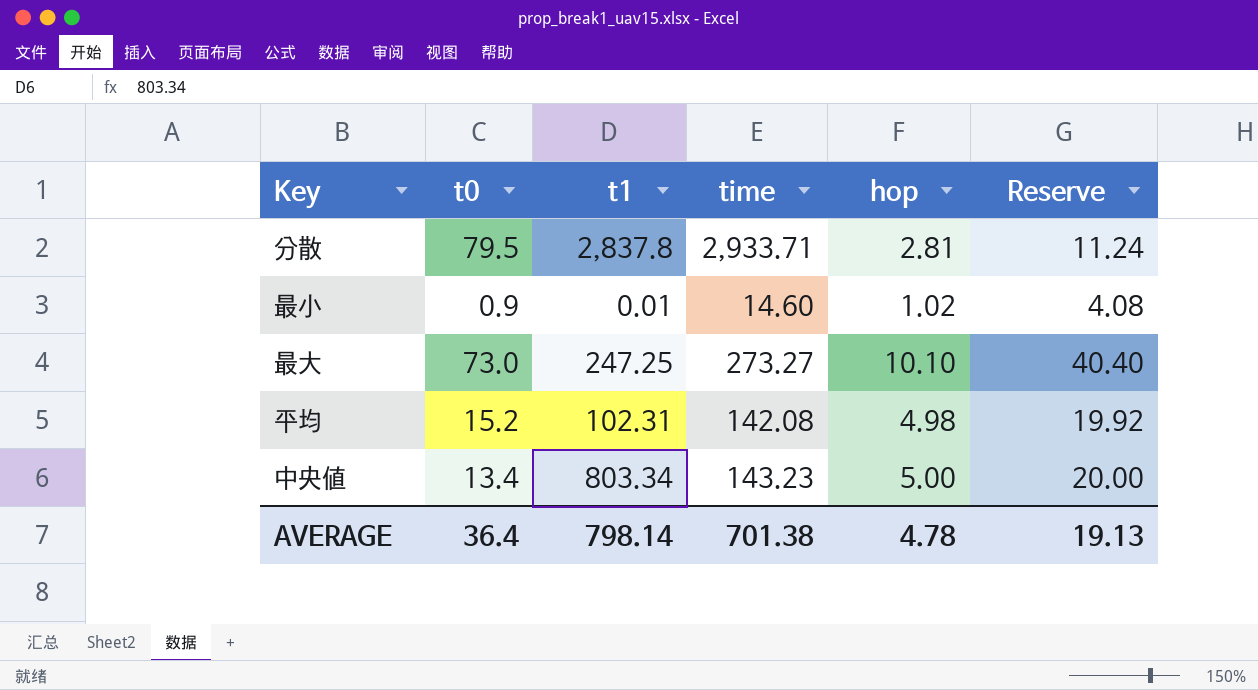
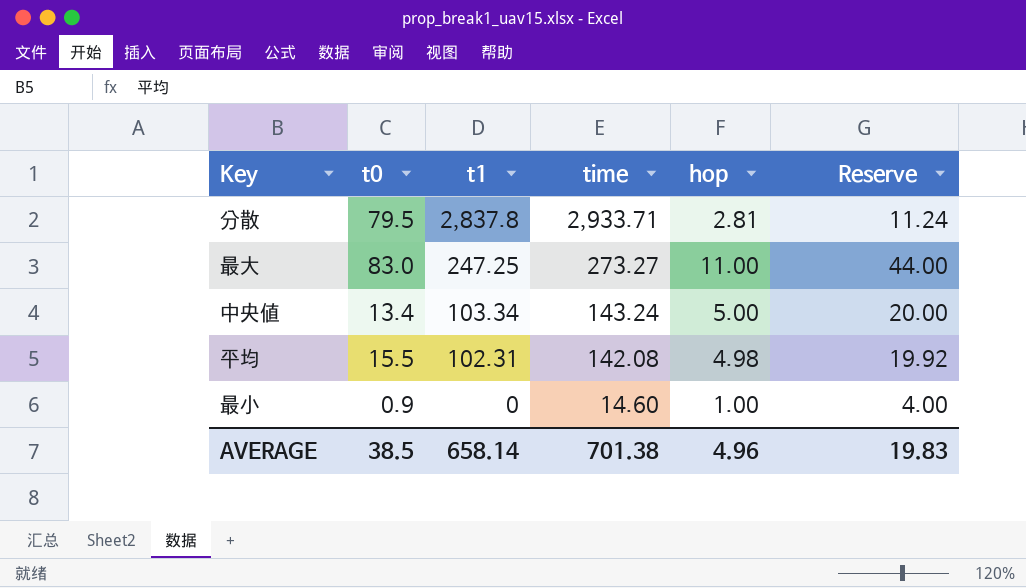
row order: none -> t1 descending
最大 | t0: 73.0 -> 83.0
最大 | hop: 10.10 -> 11.00
最大 | Reserve: 40.40 -> 44.00
中央値 | t1: 803.34 -> 103.34
中央値 | time: 143.23 -> 143.24
平均 | t0: 15.2 -> 15.5
最小 | t1: 0.01 -> 0
最小 | hop: 1.02 -> 1.00
最小 | Reserve: 4.08 -> 4.00
AVERAGE | t0: 36.4 -> 38.5
AVERAGE | t1: 798.14 -> 658.14
AVERAGE | hop: 4.78 -> 4.96
AVERAGE | Reserve: 19.13 -> 19.83

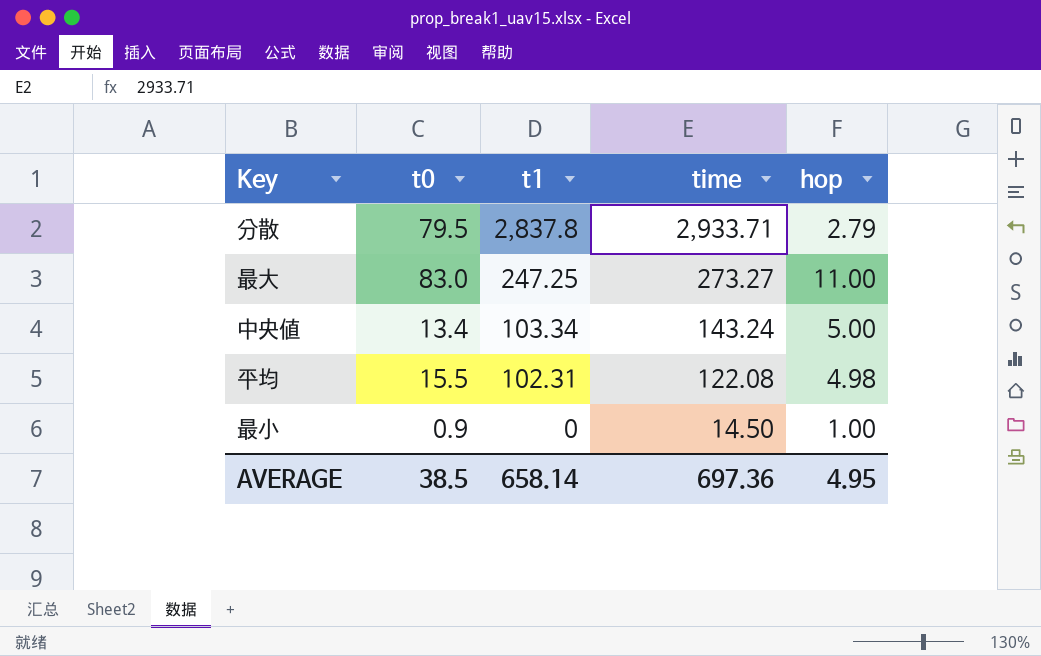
column Reserve | formula: [hop] * 4 -> none
分散 | hop: 2.81 -> 2.79
平均 | time: 142.08 -> 122.08
最小 | time: 14.60 -> 14.50
AVERAGE | time: 701.38 -> 697.36
AVERAGE | hop: 4.96 -> 4.95

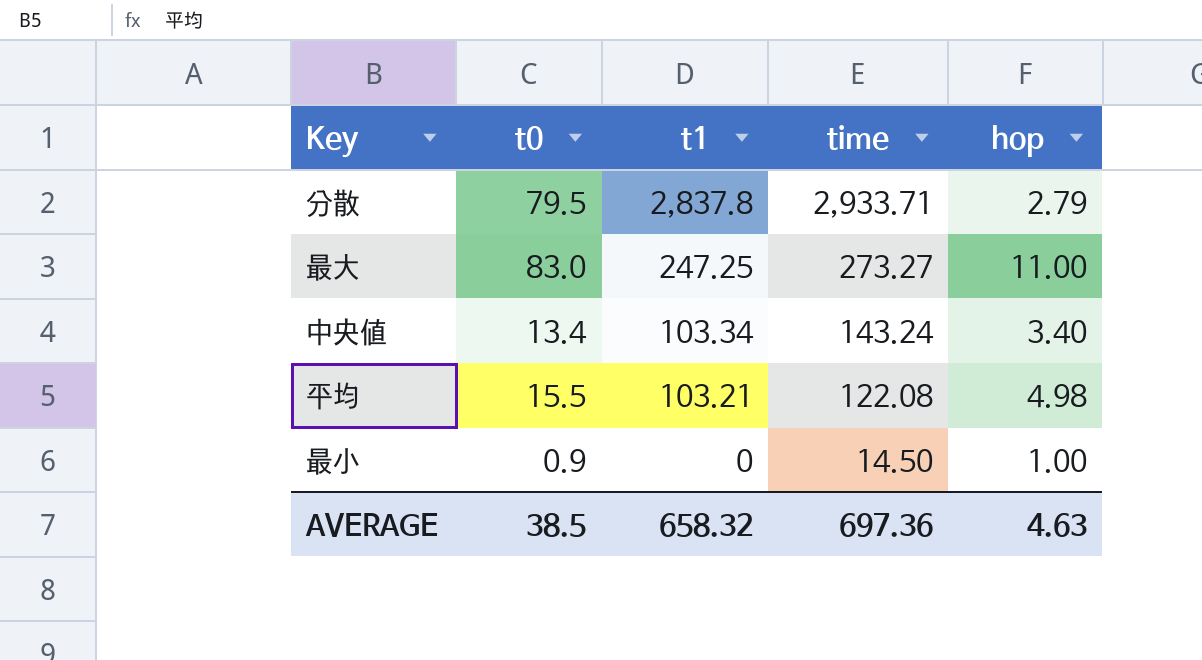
中央値 | hop: 5.00 -> 3.40
平均 | t1: 102.31 -> 103.21
AVERAGE | t1: 658.14 -> 658.32
AVERAGE | hop: 4.95 -> 4.63

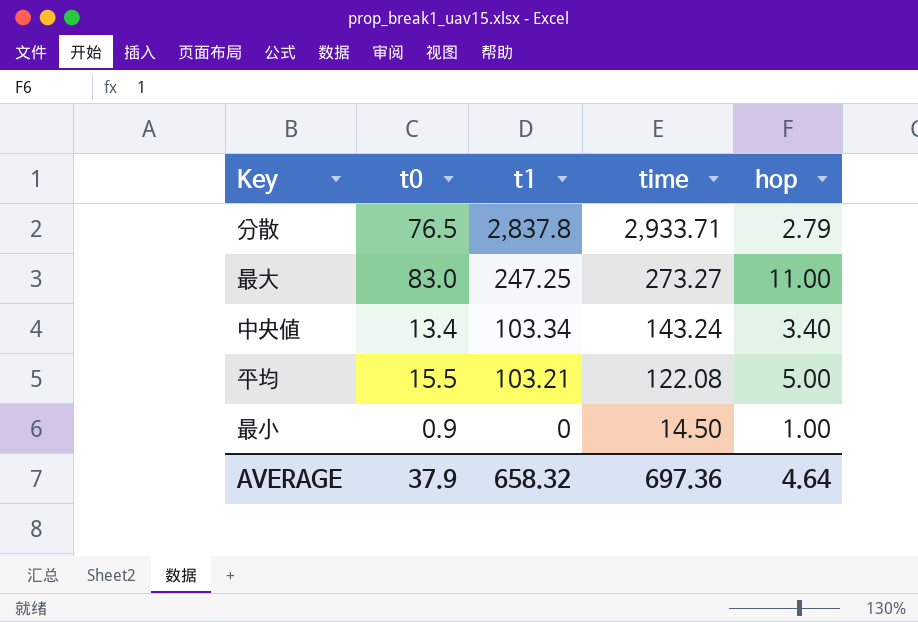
分散 | t0: 79.5 -> 76.5
平均 | hop: 4.98 -> 5.00
AVERAGE | t0: 38.5 -> 37.9
AVERAGE | hop: 4.63 -> 4.64

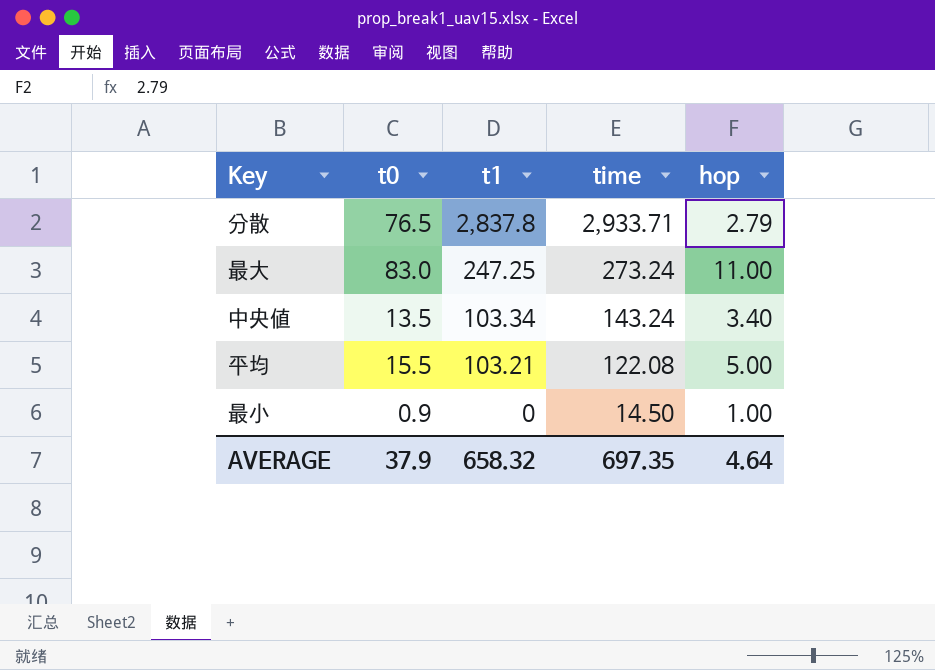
最大 | time: 273.27 -> 273.24
中央値 | t0: 13.4 -> 13.5
AVERAGE | time: 697.36 -> 697.35

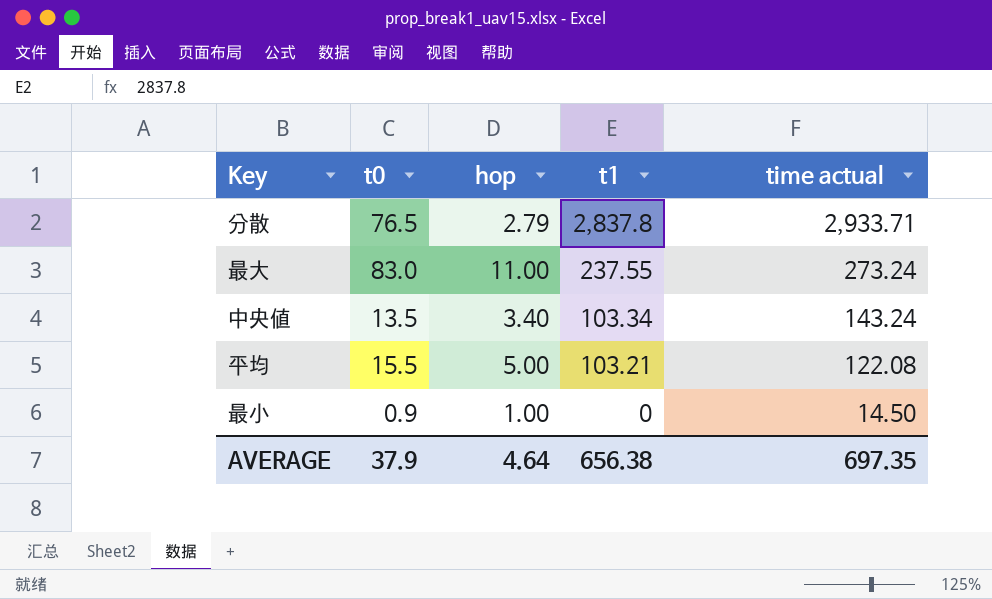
column hop | position: 5 -> 3
column name: time -> time actual
最大 | t1: 247.25 -> 237.55
AVERAGE | t1: 658.32 -> 656.38

